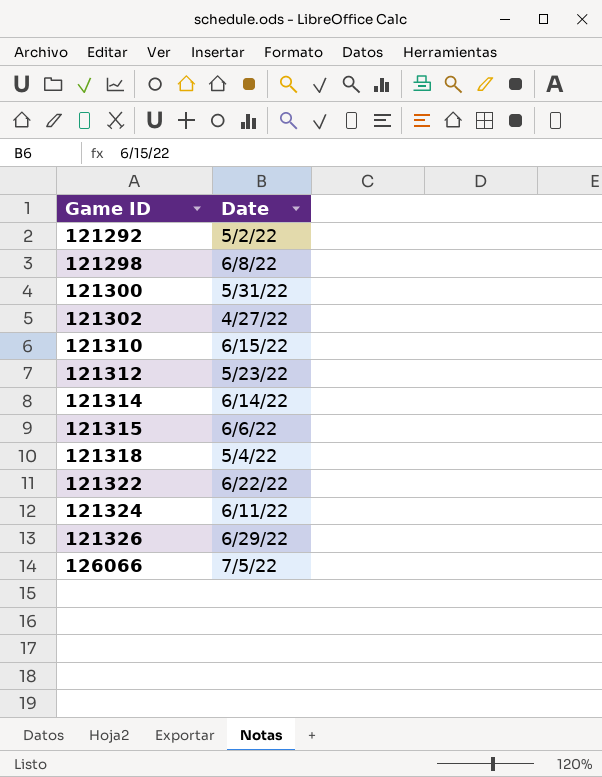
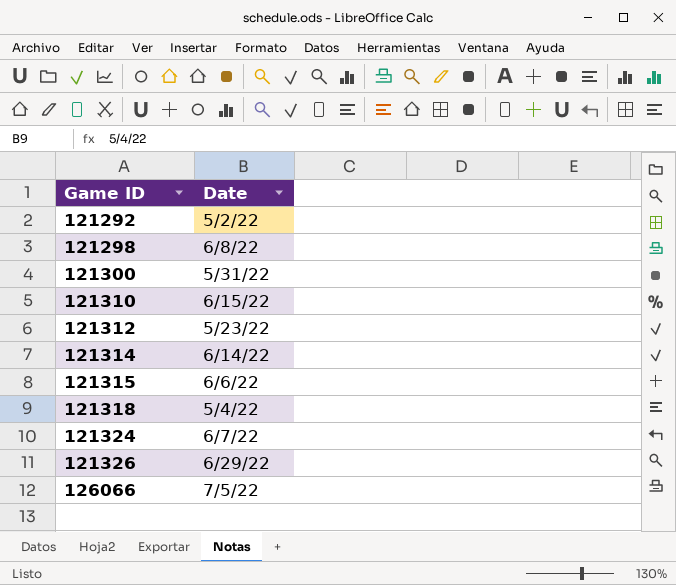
row 121302: 4/27/22 -> none
row 121322: 6/22/22 -> none
121324 | Date: 6/11/22 -> 6/7/22

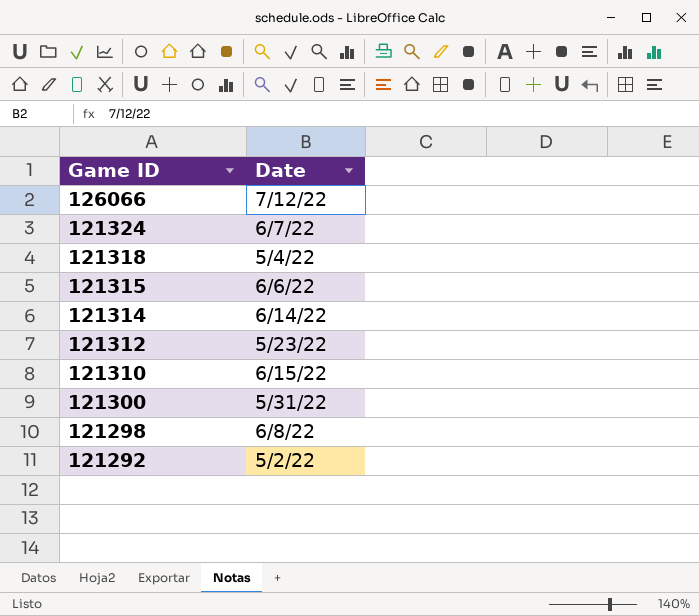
row order: Game ID ascending -> Game ID descending
row 121326: 6/29/22 -> none
126066 | Date: 7/5/22 -> 7/12/22

